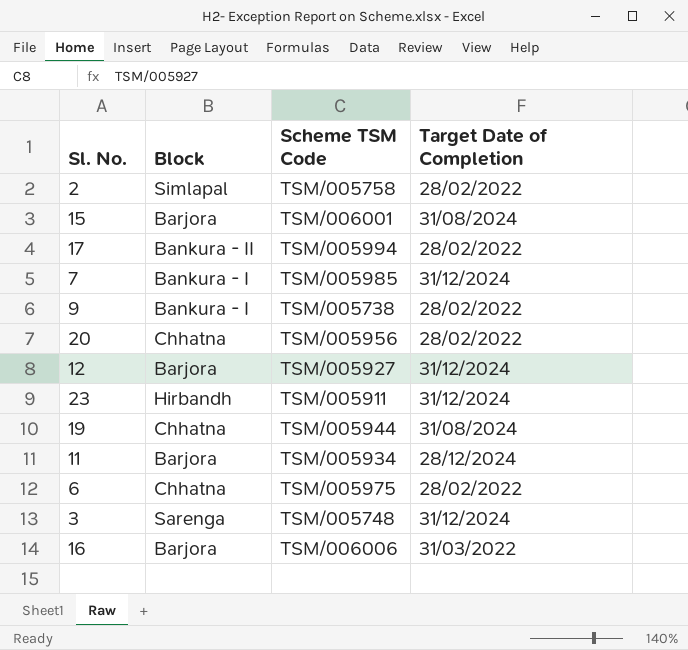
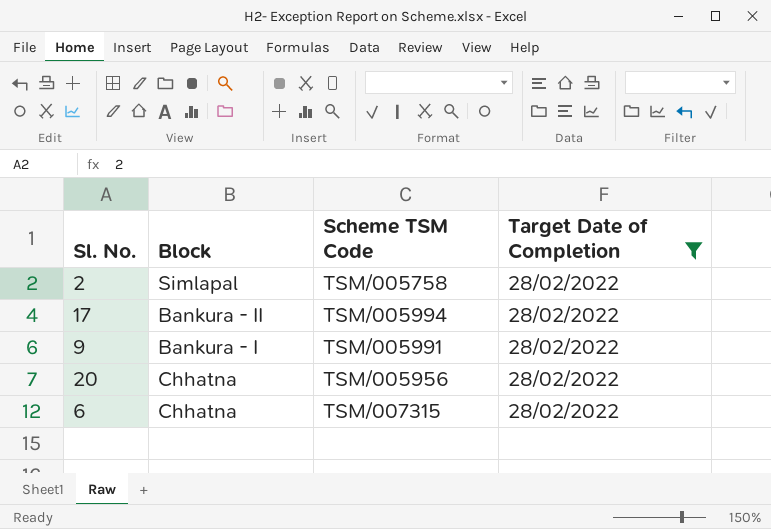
filter: none -> Target Date of Completion = 28/02/2022
9 | Scheme TSM Code: TSM/005738 -> TSM/005991
6 | Scheme TSM Code: TSM/005975 -> TSM/007315

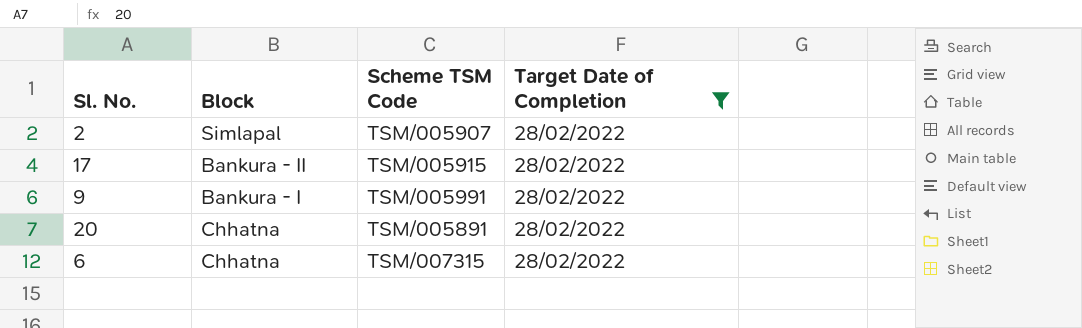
2 | Scheme TSM Code: TSM/005758 -> TSM/005907
17 | Scheme TSM Code: TSM/005994 -> TSM/005915
20 | Scheme TSM Code: TSM/005956 -> TSM/005891

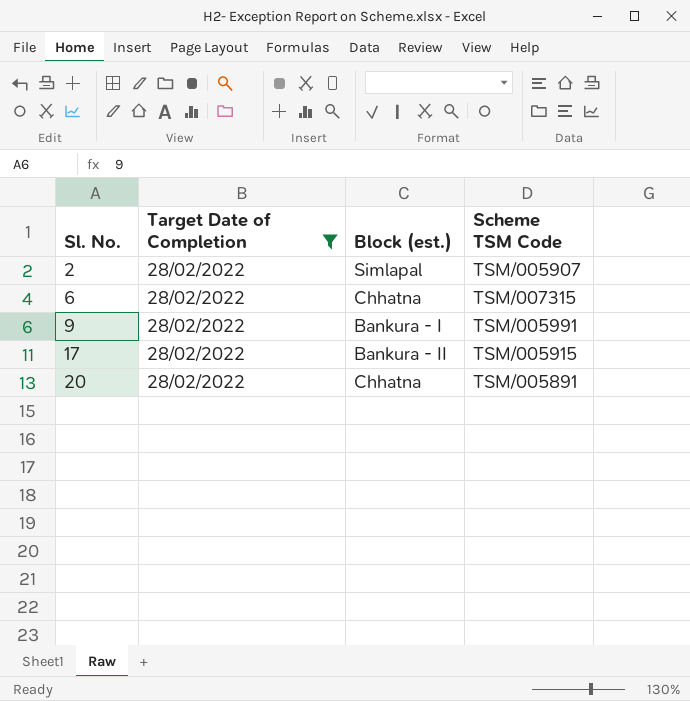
row order: none -> Sl. No. ascending
column Target Date of Completion | position: 4 -> 2
column name: Block -> Block (est.)

